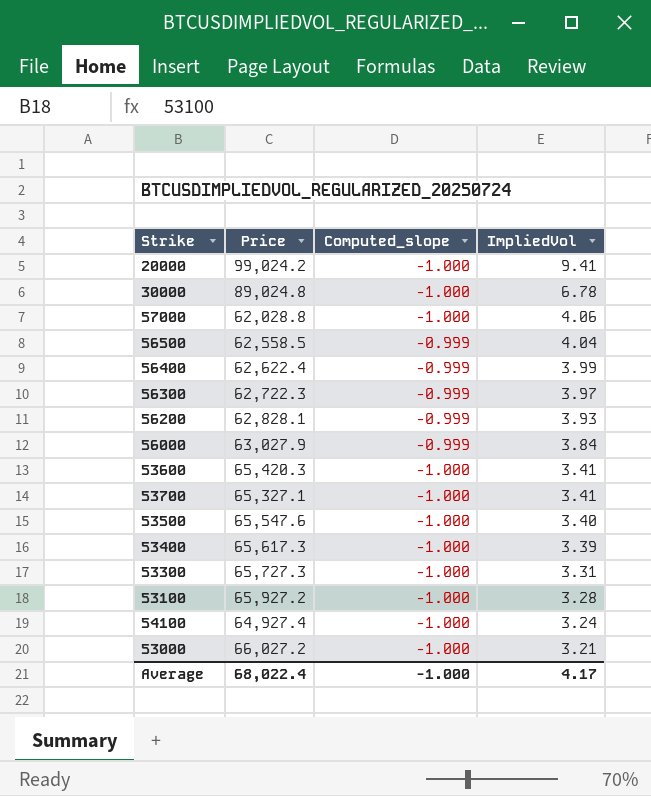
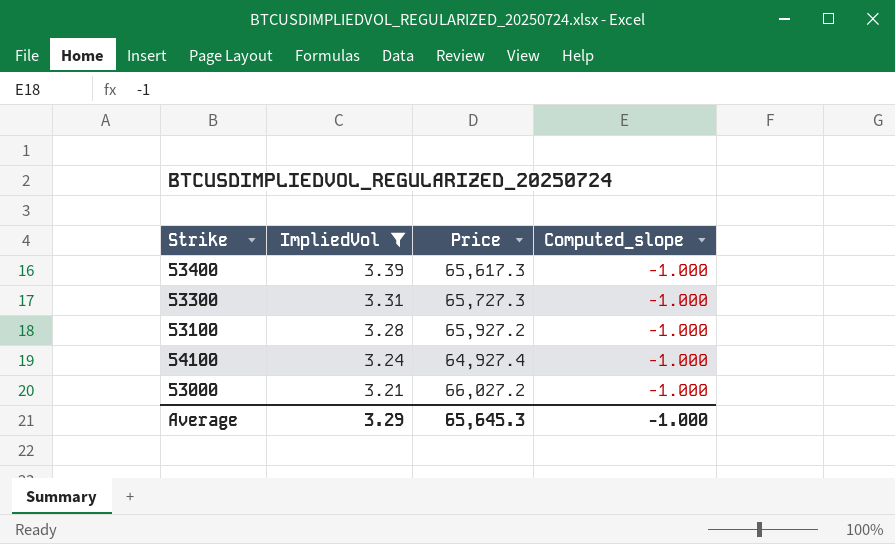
filter: none -> ImpliedVol <= 3.39
column ImpliedVol | position: 4 -> 2
Average | ImpliedVol: 4.17 -> 3.29
Average | Price: 68,022.4 -> 65,645.3

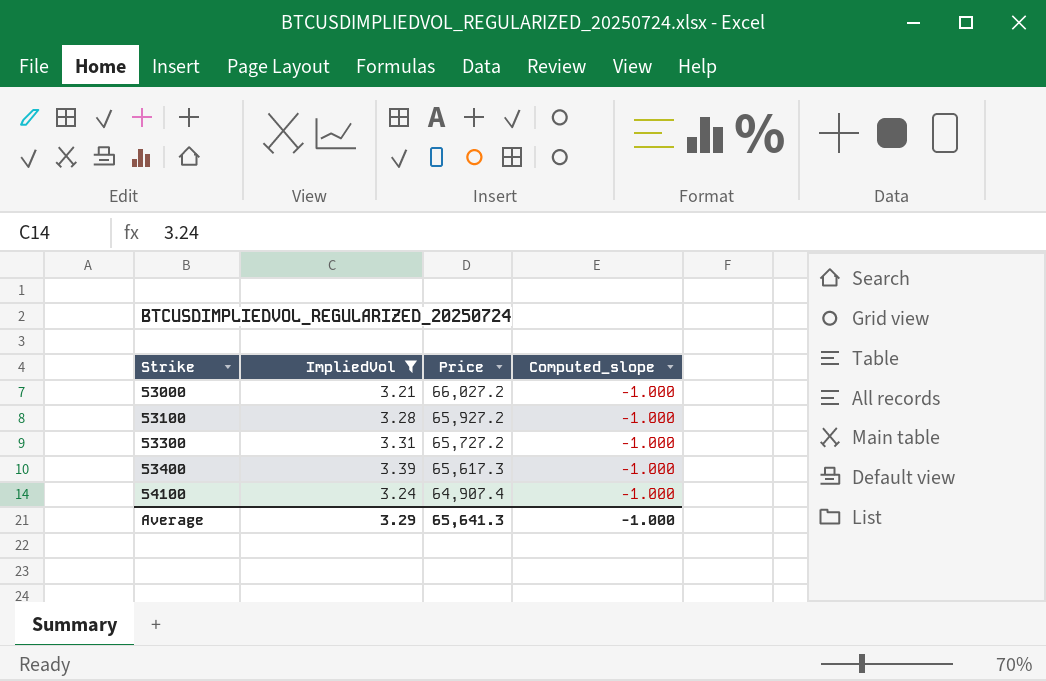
row order: ImpliedVol descending -> Strike ascending
53300 | Price: 65,727.3 -> 65,727.2
54100 | Price: 64,927.4 -> 64,907.4
Average | Price: 65,645.3 -> 65,641.3

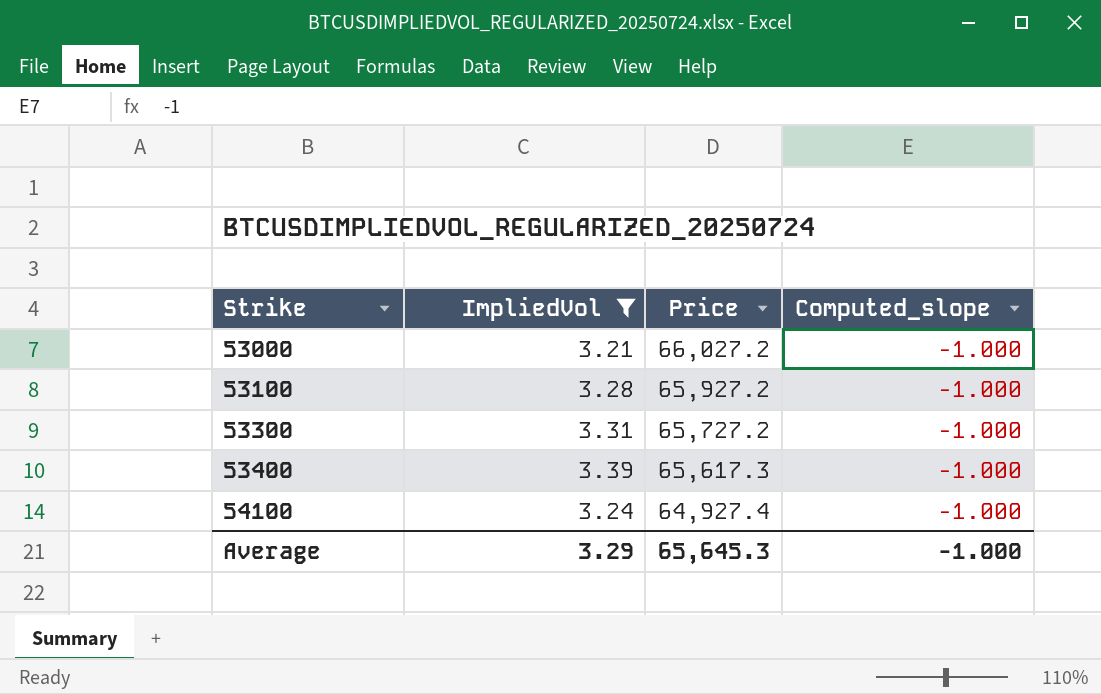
54100 | Price: 64,907.4 -> 64,927.4
Average | Price: 65,641.3 -> 65,645.3

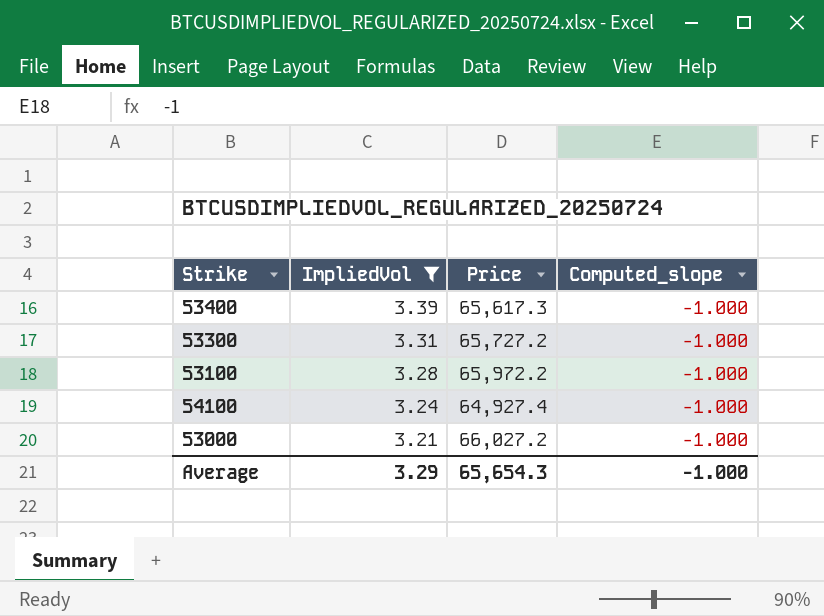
row order: Strike ascending -> ImpliedVol descending
53100 | Price: 65,927.2 -> 65,972.2
Average | Price: 65,645.3 -> 65,654.3

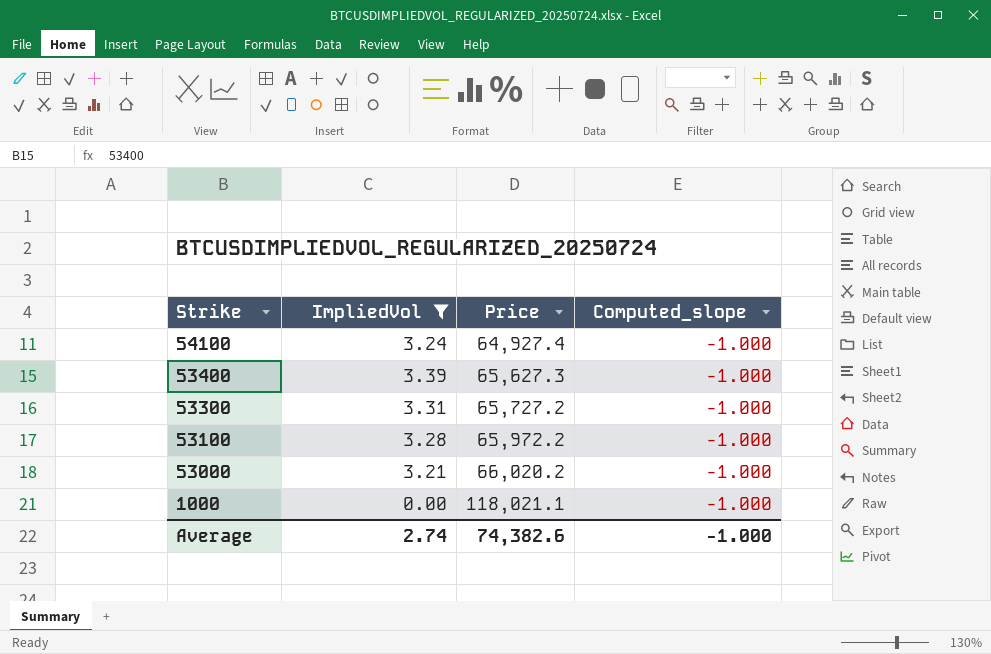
row order: ImpliedVol descending -> Strike descending
53400 | Price: 65,617.3 -> 65,627.3
53000 | Price: 66,027.2 -> 66,020.2
row 1000: none -> 0.00 | 118,021.1 | -1.000
Average | ImpliedVol: 3.29 -> 2.74
Average | Price: 65,654.3 -> 74,382.6

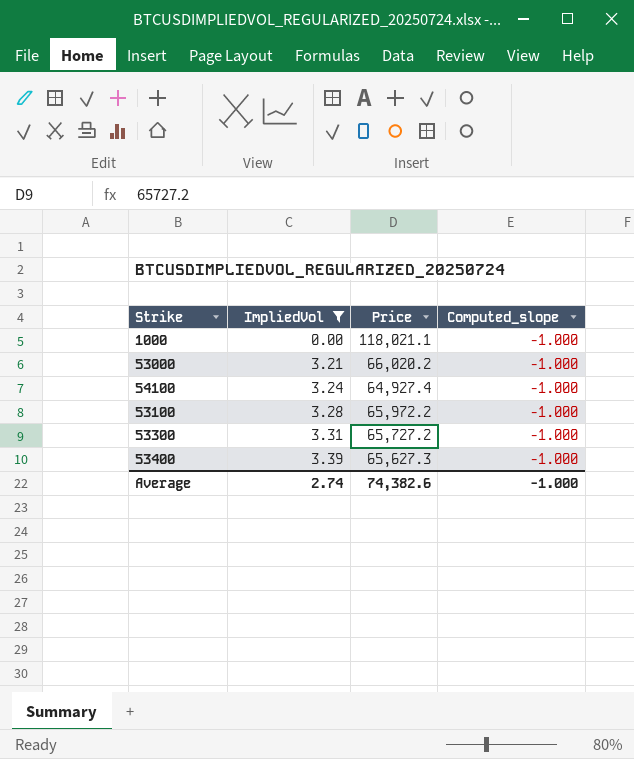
row order: Strike descending -> ImpliedVol ascending

